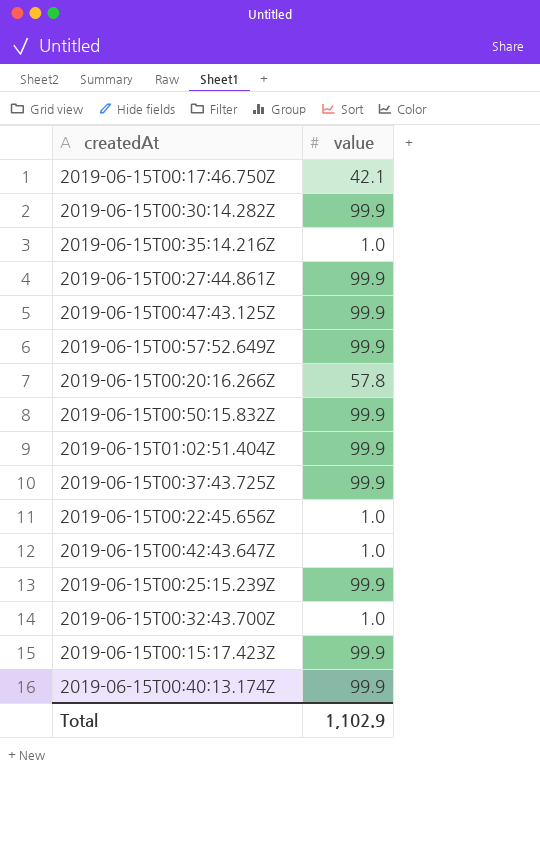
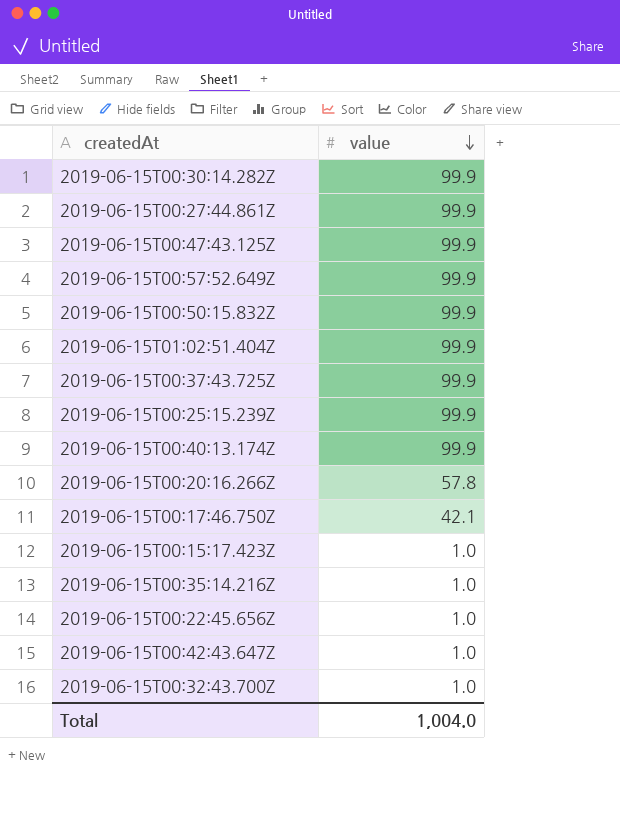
row order: none -> value descending
2019-06-15T00:15:17.423Z | value: 99.9 -> 1.0
Total | value: 1,102.9 -> 1,004.0

